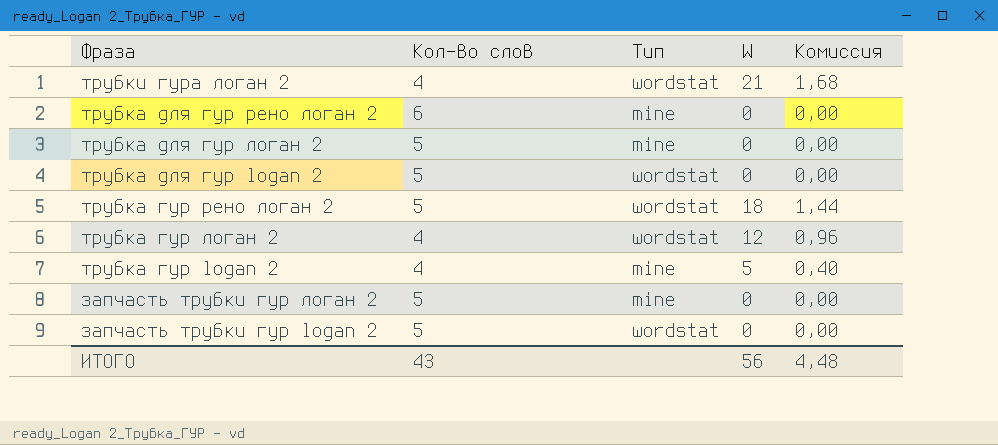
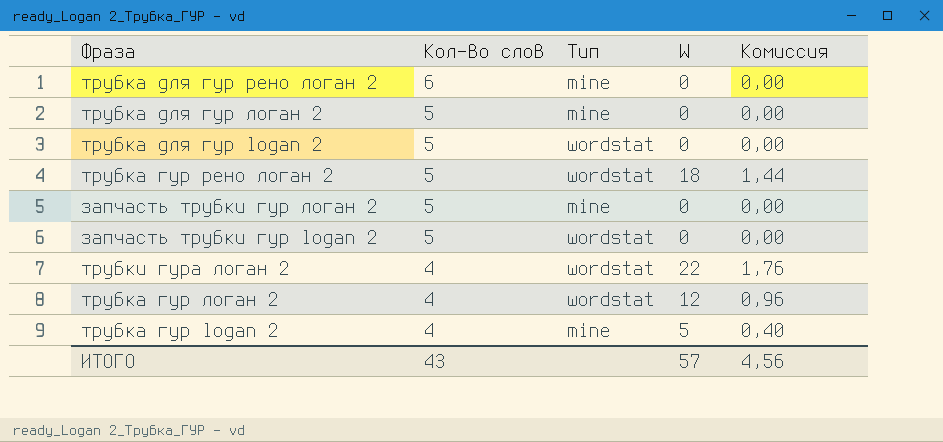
row order: Фраза descending -> Кол-во слов descending
трубки гура логан 2 | W: 21 -> 22
трубки гура логан 2 | Комиссия: 1,68 -> 1,76
ИТОГО | W: 56 -> 57
ИТОГО | Комиссия: 4,48 -> 4,56

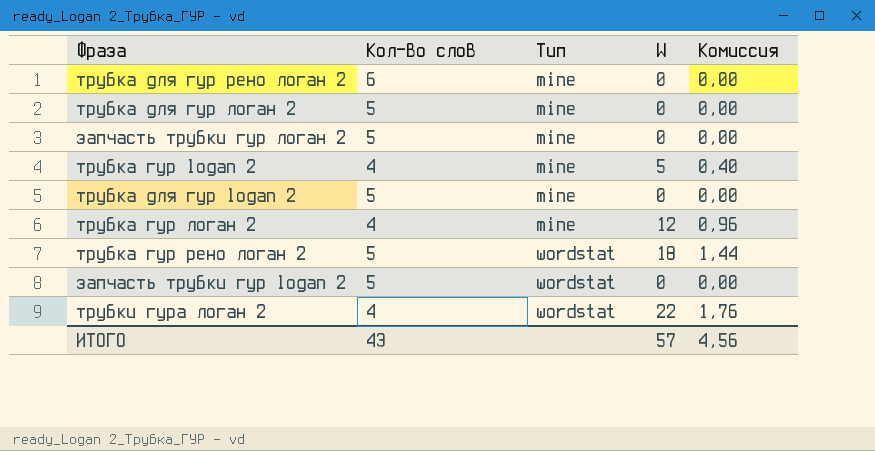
row order: Кол-во слов descending -> Тип ascending
трубка для гур logan 2 | Тип: wordstat -> mine
трубка гур логан 2 | Тип: wordstat -> mine

